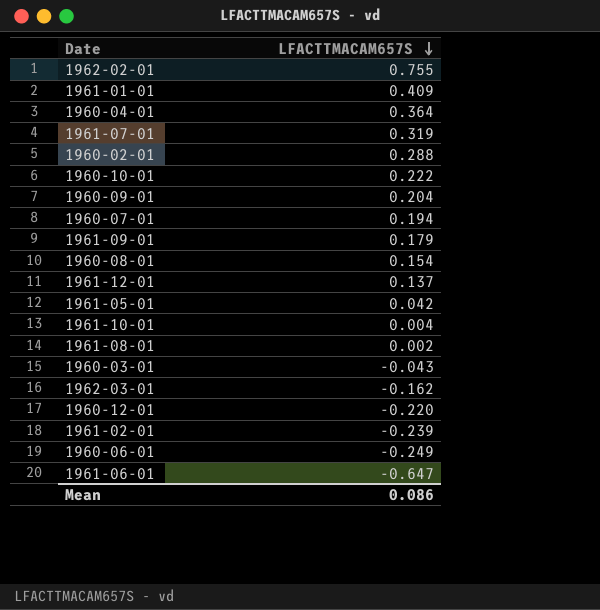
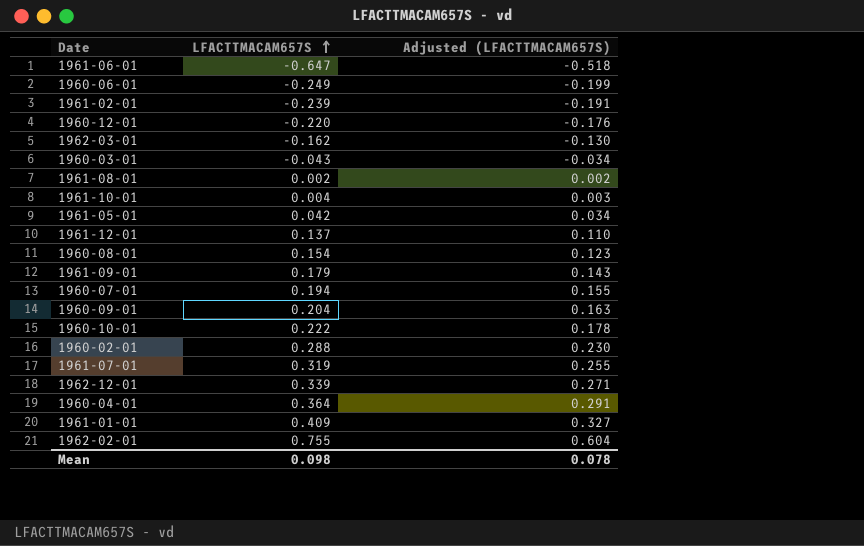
row order: LFACTTMACAM657S descending -> LFACTTMACAM657S ascending
column Adjusted (LFACTTMACAM657S) | formula: none -> [LFACTTMACAM657S] * 0.8
row 1962-12-01: none -> 0.339 | 0.271
Mean | LFACTTMACAM657S: 0.086 -> 0.098

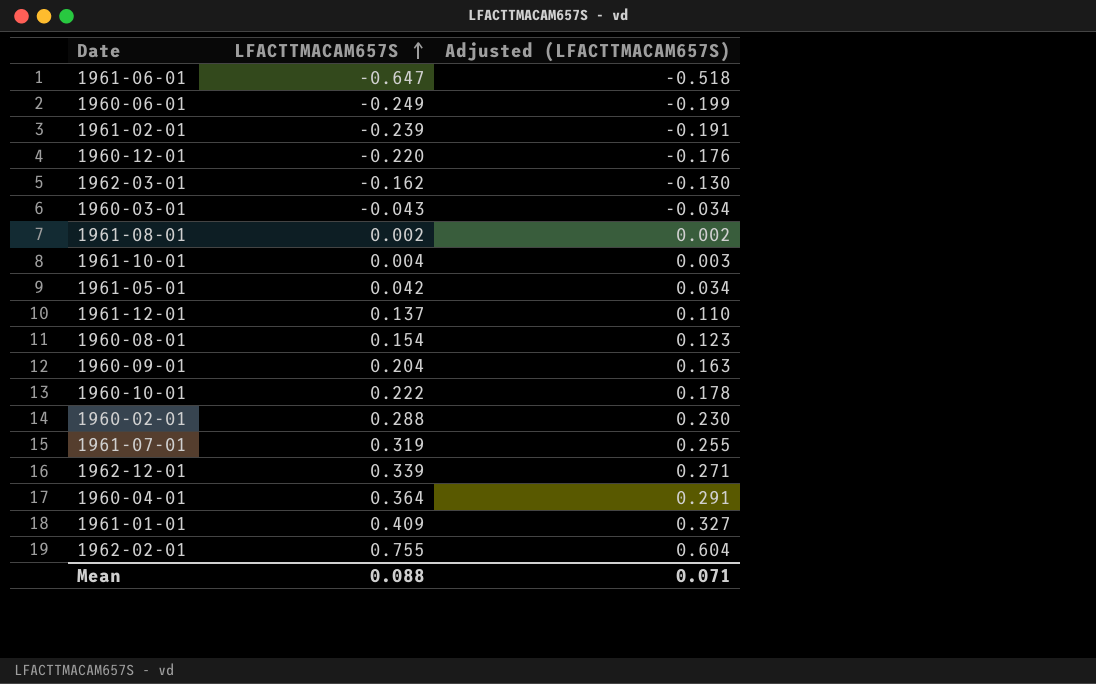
row 1961-09-01: 0.179 | 0.143 -> none
row 1960-07-01: 0.194 | 0.155 -> none
Mean | LFACTTMACAM657S: 0.098 -> 0.088
Mean | Adjusted (LFACTTMACAM657S): 0.078 -> 0.071

